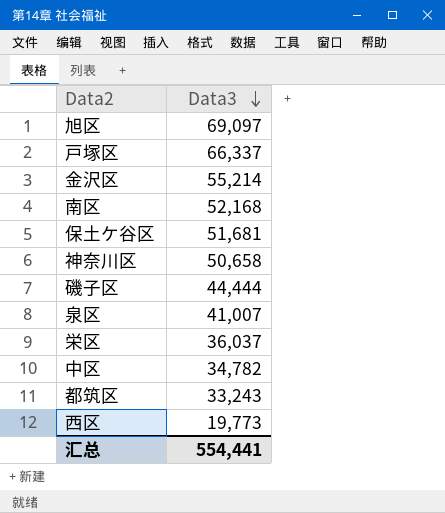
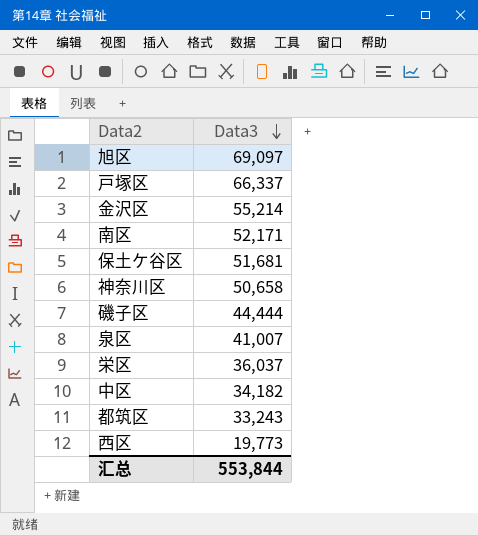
南区 | Data3: 52,168 -> 52,171
中区 | Data3: 34,782 -> 34,182
汇总 | Data3: 554,441 -> 553,844

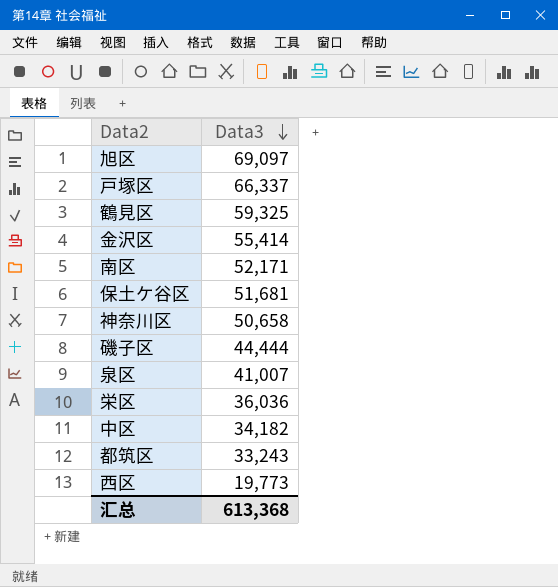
row 鶴見区: none -> 59,325
金沢区 | Data3: 55,214 -> 55,414
栄区 | Data3: 36,037 -> 36,036
汇总 | Data3: 553,844 -> 613,368

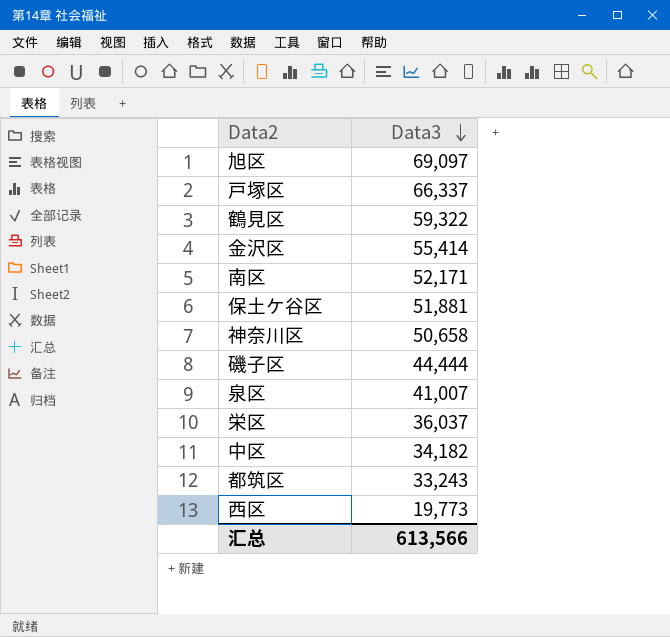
鶴見区 | Data3: 59,325 -> 59,322
保土ケ谷区 | Data3: 51,681 -> 51,881
栄区 | Data3: 36,036 -> 36,037
汇总 | Data3: 613,368 -> 613,566

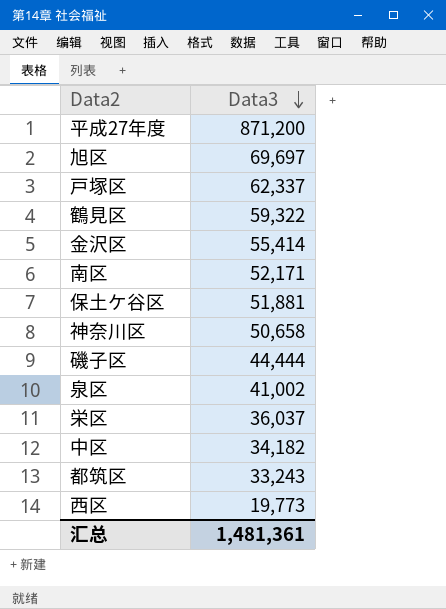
row 平成27年度: none -> 871,200
旭区 | Data3: 69,097 -> 69,697
戸塚区 | Data3: 66,337 -> 62,337
泉区 | Data3: 41,007 -> 41,002
汇总 | Data3: 613,566 -> 1,481,361

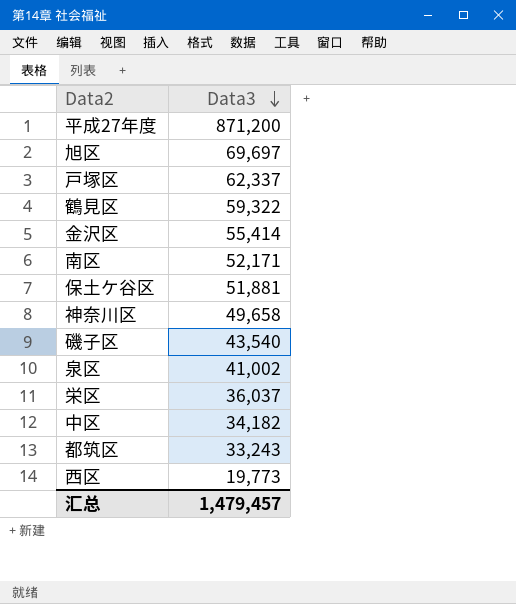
神奈川区 | Data3: 50,658 -> 49,658
磯子区 | Data3: 44,444 -> 43,540
汇总 | Data3: 1,481,361 -> 1,479,457

